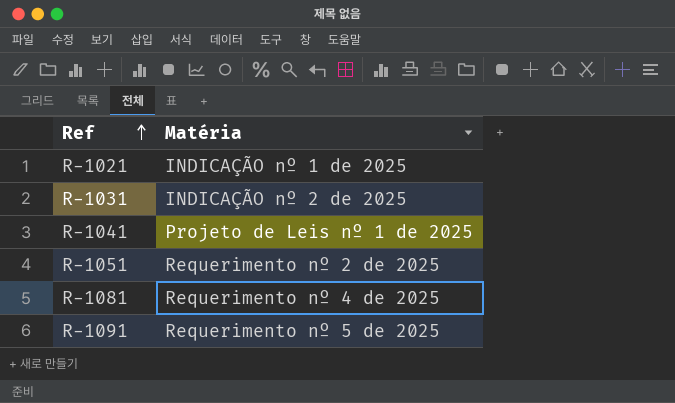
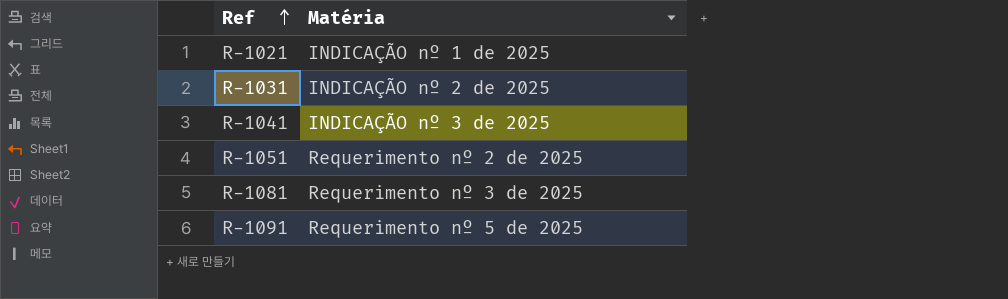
R-1041 | Matéria: Projeto de Leis nº 1 de 2025 -> INDICAÇÃO nº 3 de 2025
R-1081 | Matéria: Requerimento nº 4 de 2025 -> Requerimento nº 3 de 2025

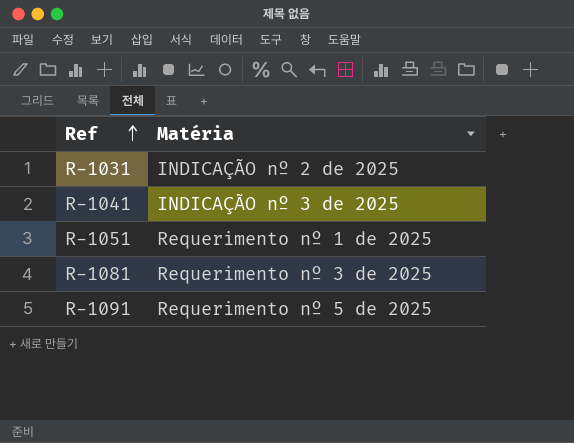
row R-1021: INDICAÇÃO nº 1 de 2025 -> none
R-1051 | Matéria: Requerimento nº 2 de 2025 -> Requerimento nº 1 de 2025

